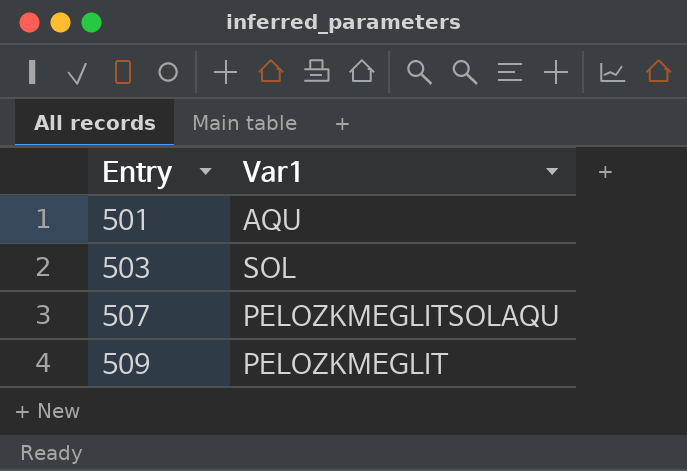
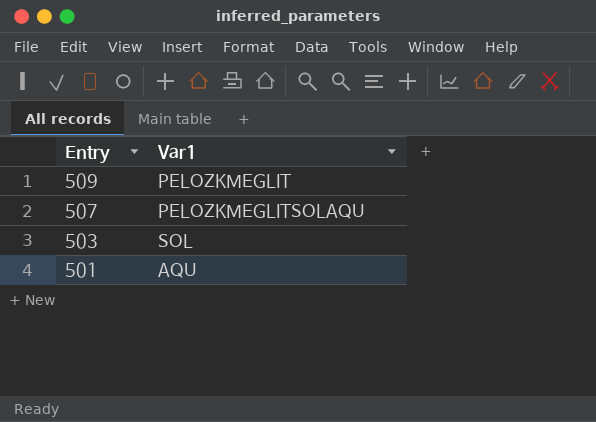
row order: Entry ascending -> Entry descending

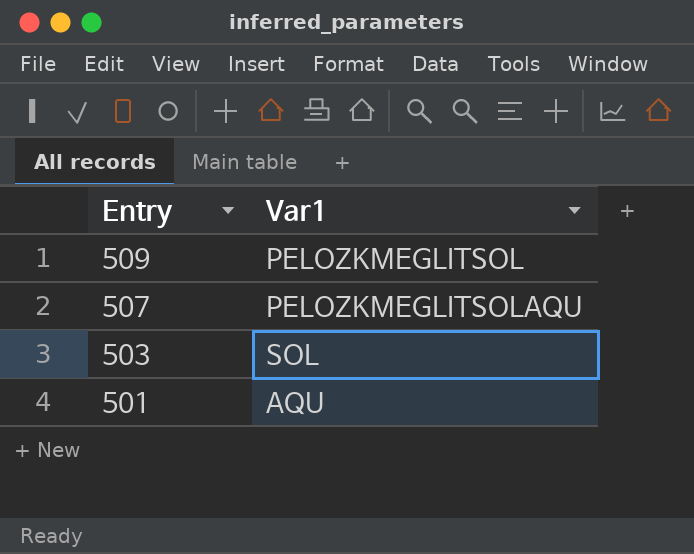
509 | Var1: PELOZKMEGLIT -> PELOZKMEGLITSOL

